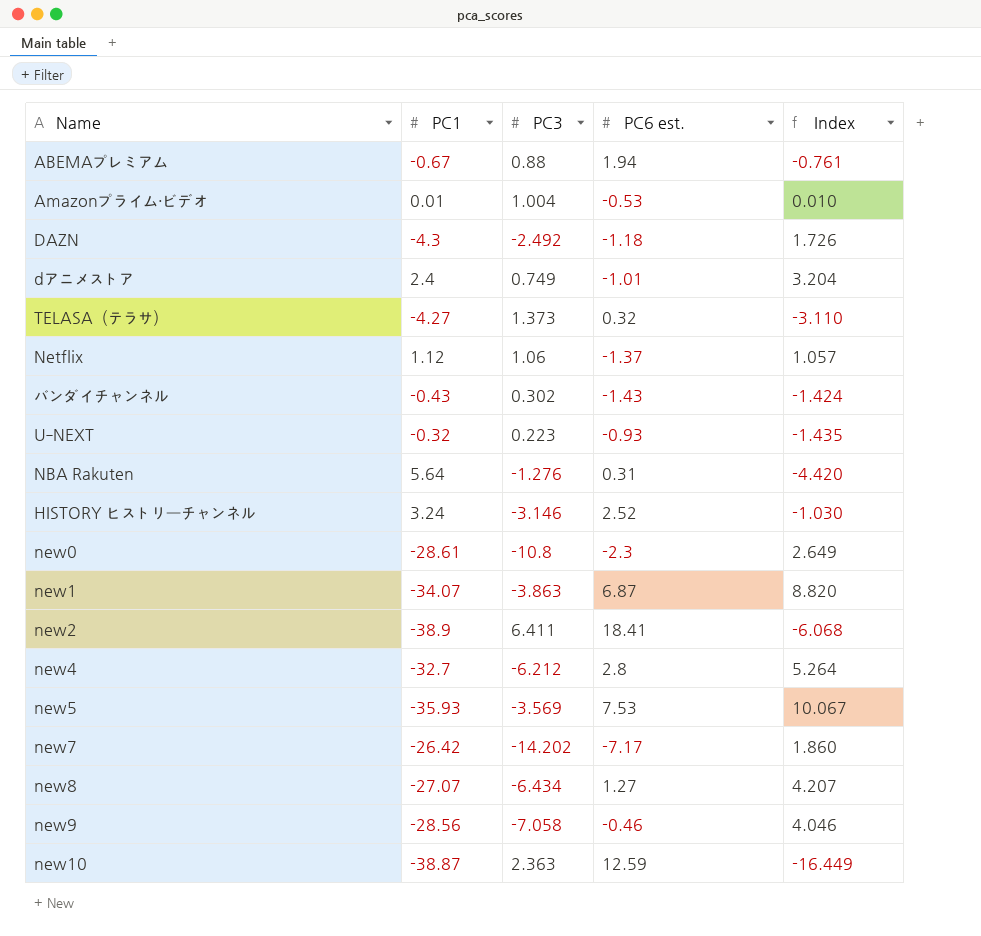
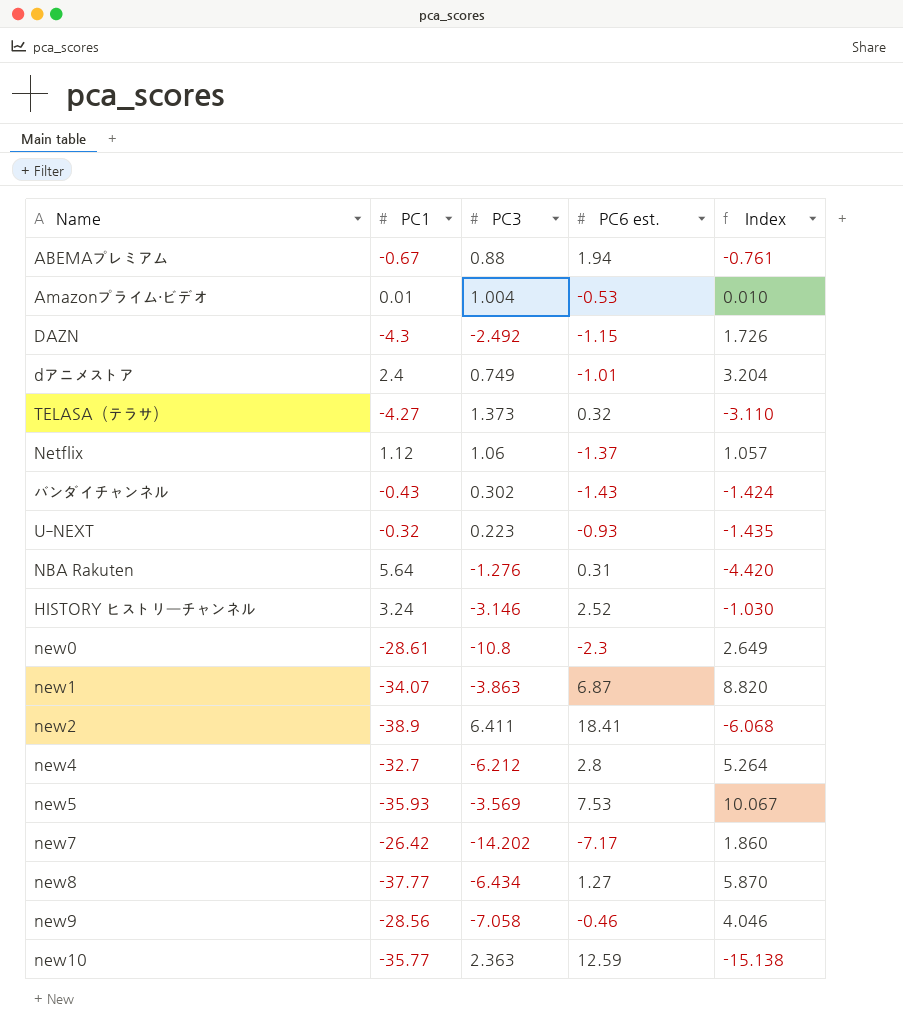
DAZN | PC6 est.: -1.18 -> -1.15
new8 | PC1: -27.07 -> -37.77
new8 | Index: 4.207 -> 5.870
new10 | PC1: -38.87 -> -35.77
new10 | Index: -16.449 -> -15.138

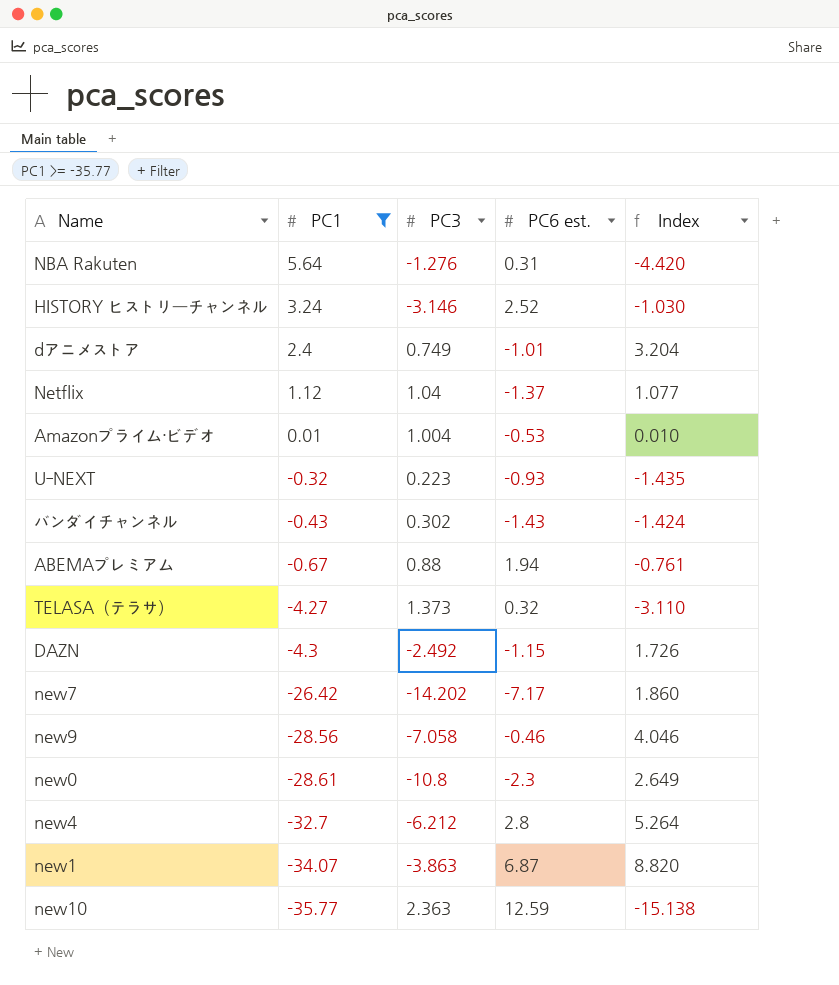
filter: none -> PC1 >= -35.77
row order: none -> PC1 descending
Netflix | PC3: 1.06 -> 1.04
Netflix | Index: 1.057 -> 1.077

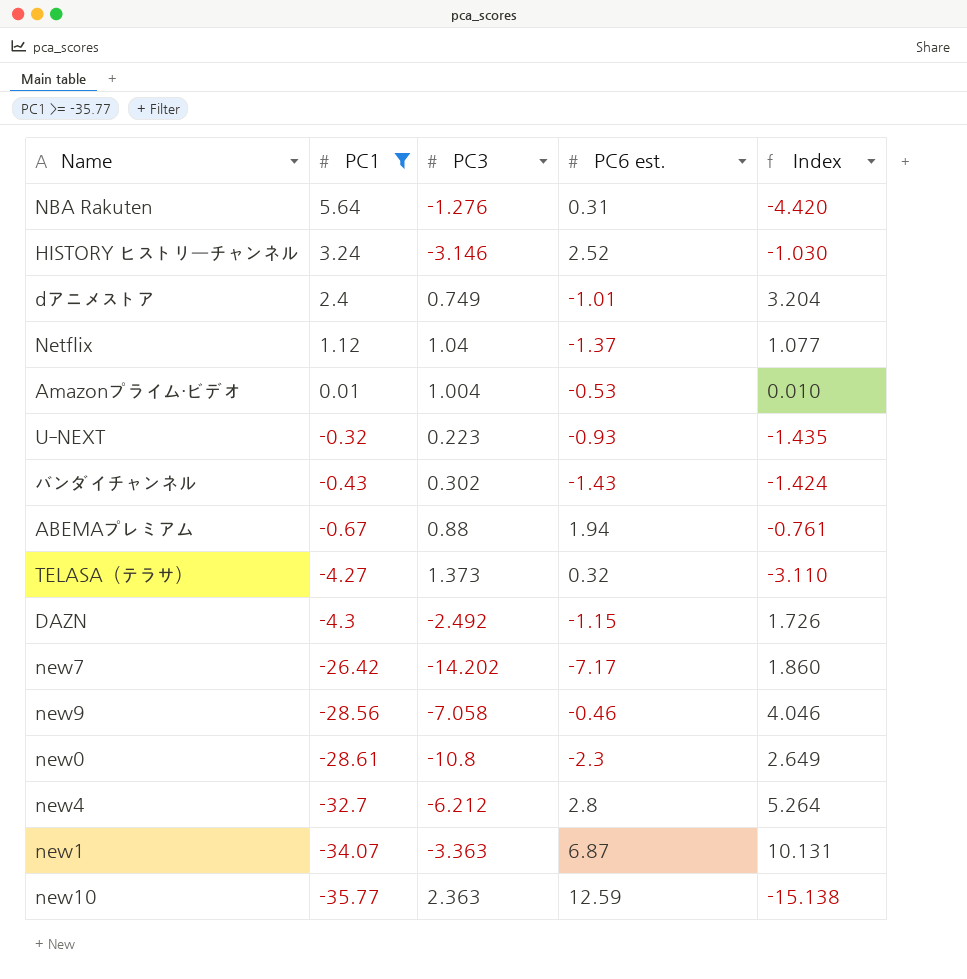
new1 | PC3: -3.863 -> -3.363
new1 | Index: 8.820 -> 10.131

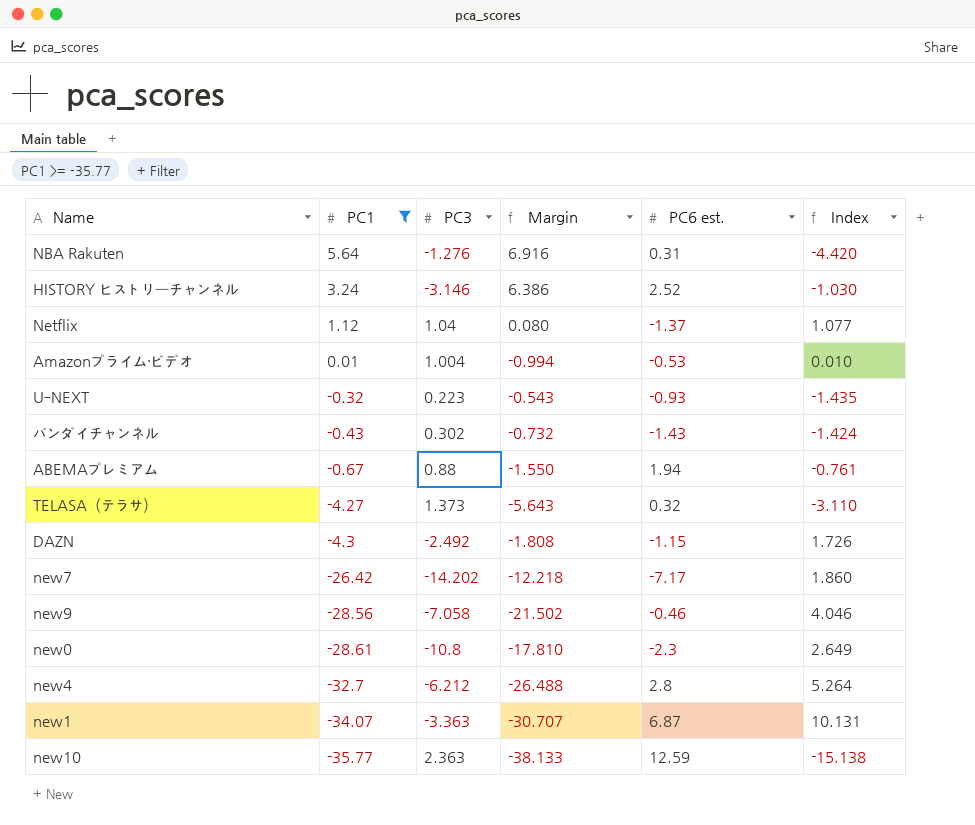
column Margin | formula: none -> [PC1] - [PC3]
row dアニメストア: 2.4 | 0.749 | -1.01 | 3.204 -> none

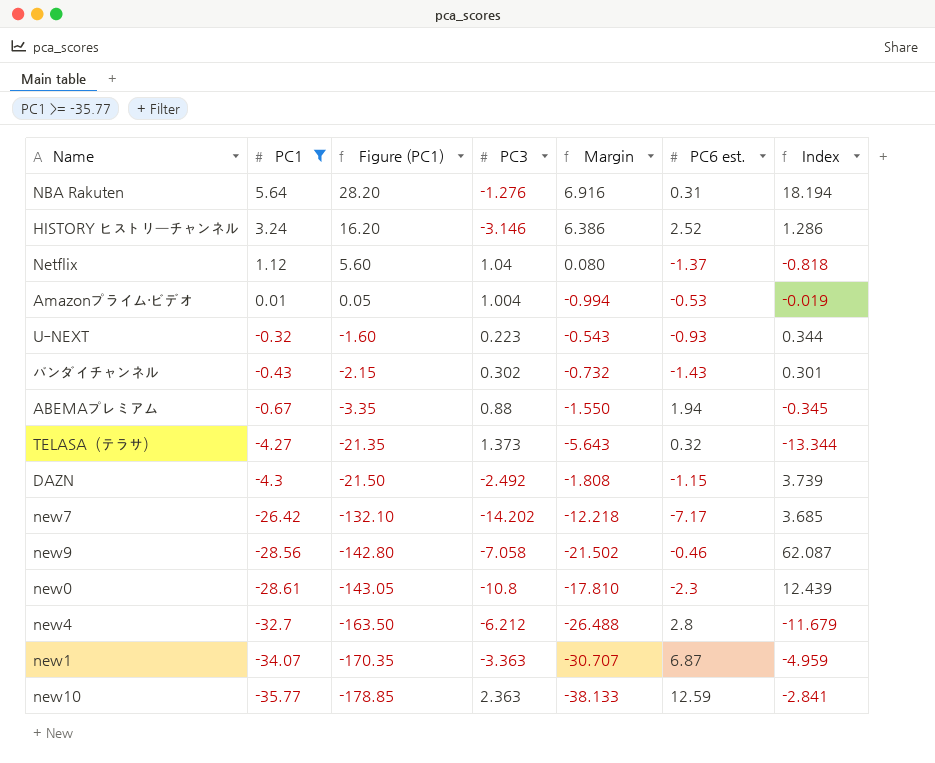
column Figure (PC1) | formula: none -> [PC1] * 5
column Index | formula: [PC1] / [PC3] -> [PC1] / [PC6 est.]

